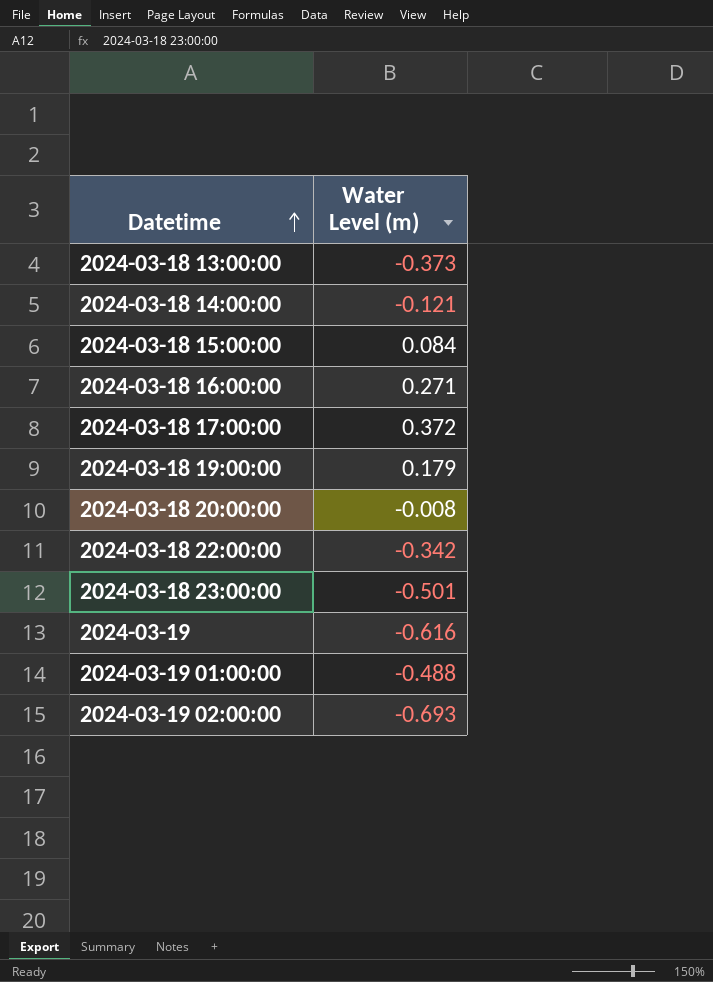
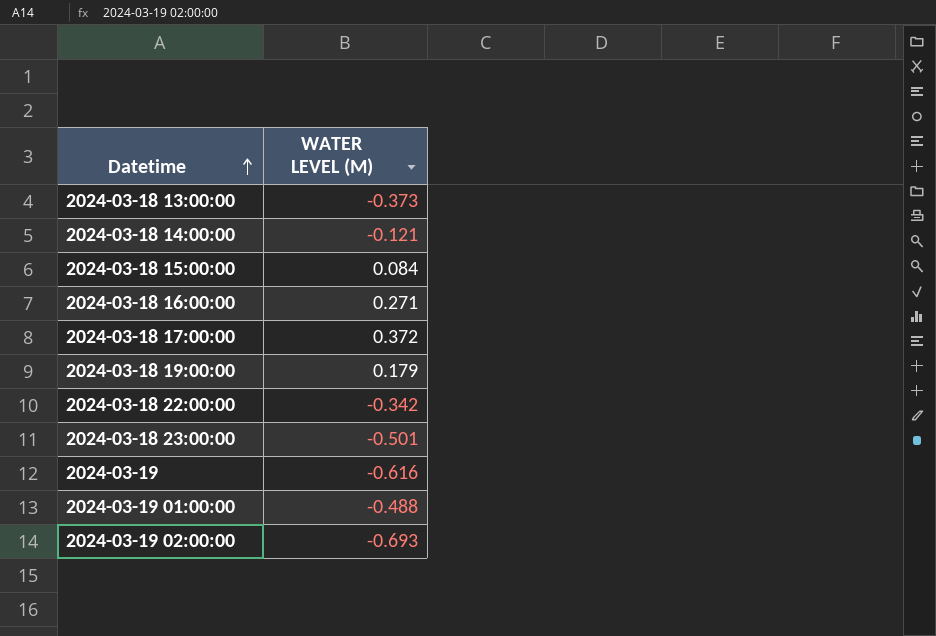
column name: Water Level (m) -> WATER LEVEL (M)
row 2024-03-18 20:00:00: -0.008 -> none

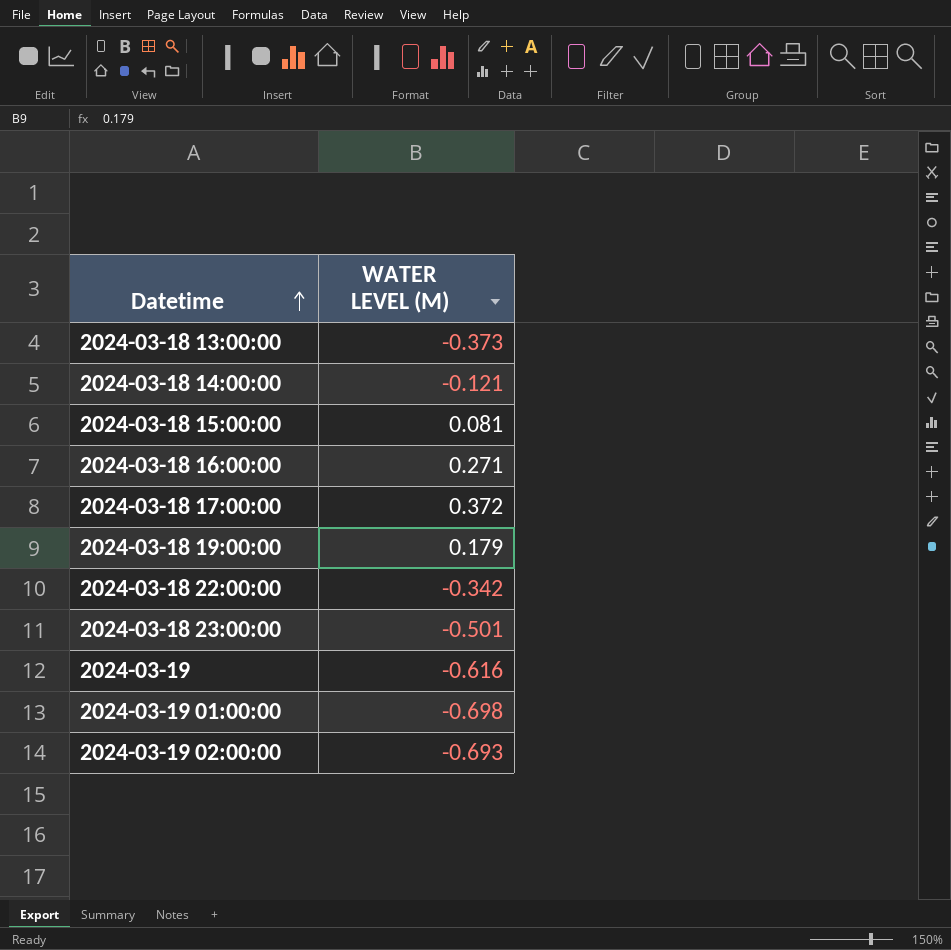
2024-03-18 15:00:00 | WATER LEVEL (M): 0.084 -> 0.081
2024-03-19 01:00:00 | WATER LEVEL (M): -0.488 -> -0.698

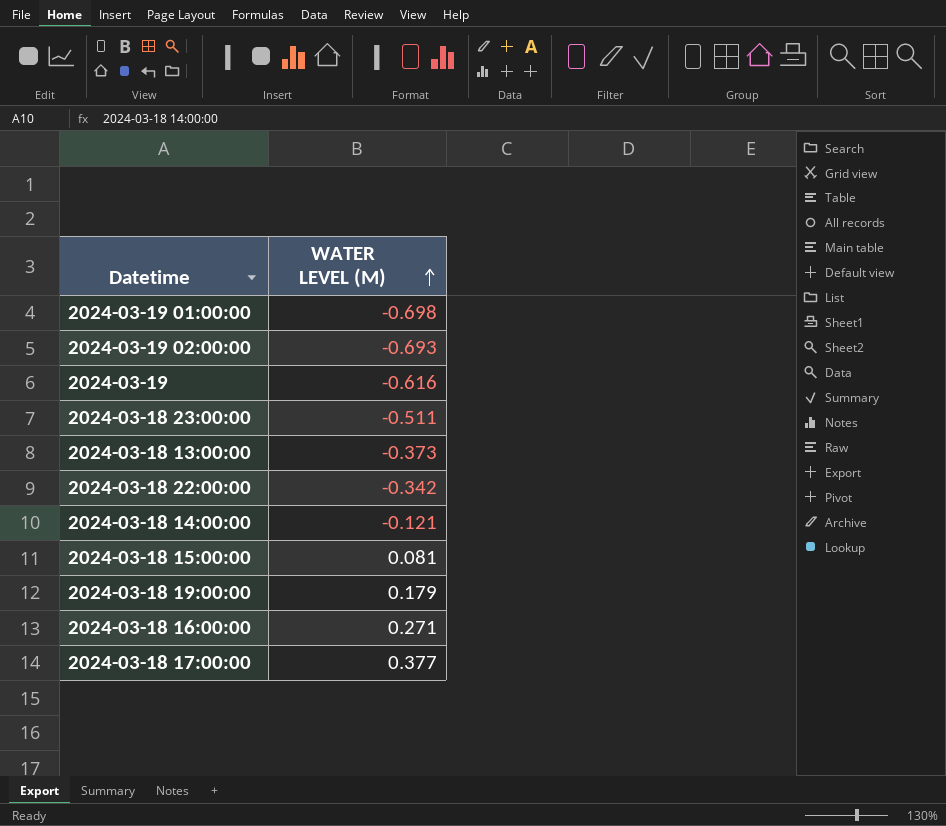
row order: Datetime ascending -> WATER LEVEL (M) ascending
2024-03-18 23:00:00 | WATER LEVEL (M): -0.501 -> -0.511
2024-03-18 17:00:00 | WATER LEVEL (M): 0.372 -> 0.377

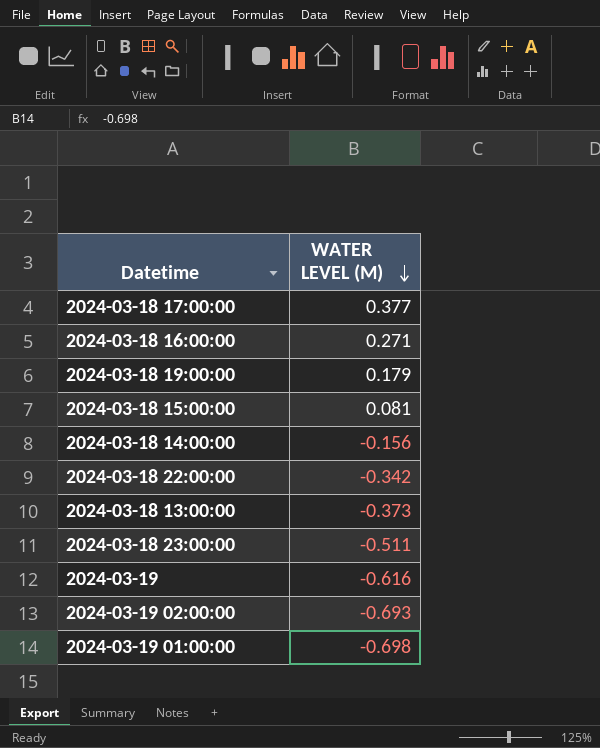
row order: WATER LEVEL (M) ascending -> WATER LEVEL (M) descending
2024-03-18 14:00:00 | WATER LEVEL (M): -0.121 -> -0.156

